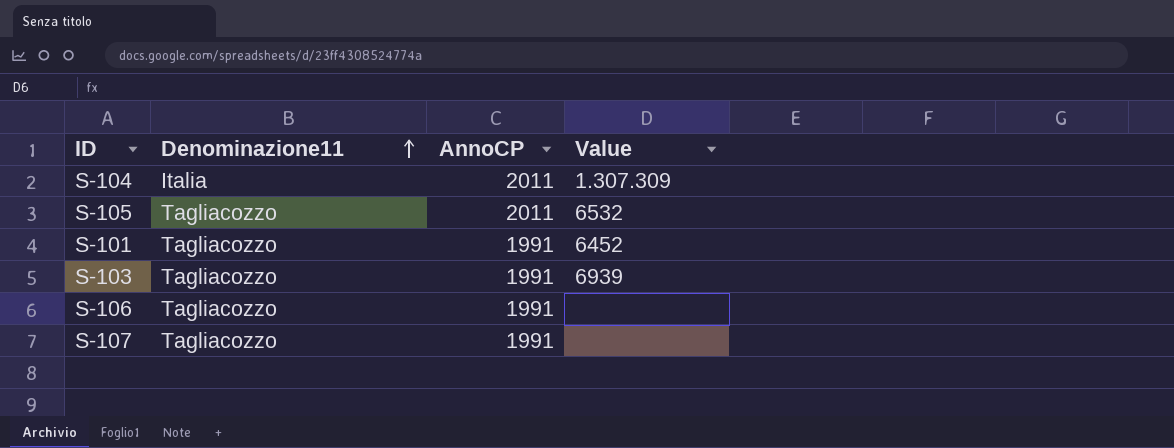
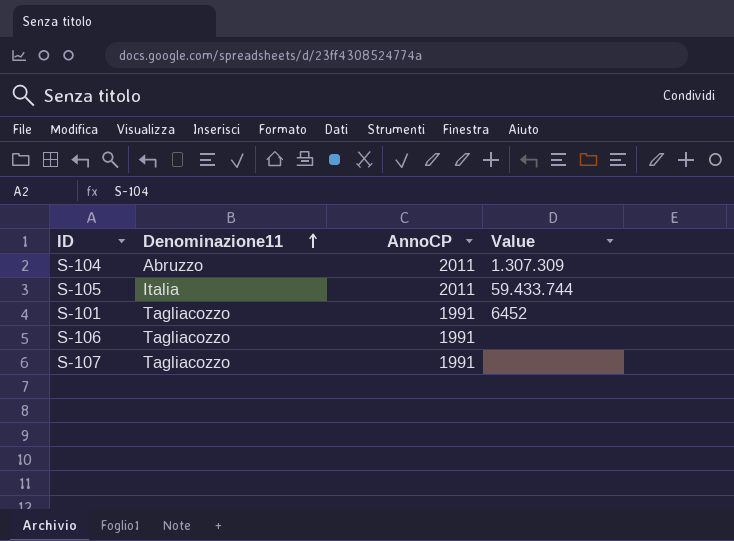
row S-103: Tagliacozzo | 1991 | 6939 -> none
S-104 | Denominazione11: Italia -> Abruzzo
S-105 | Denominazione11: Tagliacozzo -> Italia
S-105 | Value: 6532 -> 59.433.744

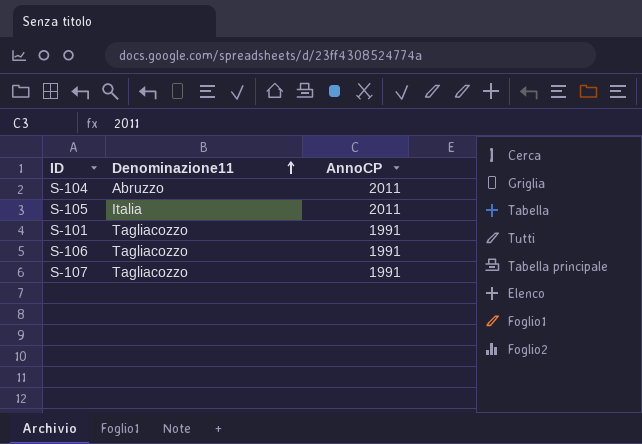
column Value | position: 4 -> none

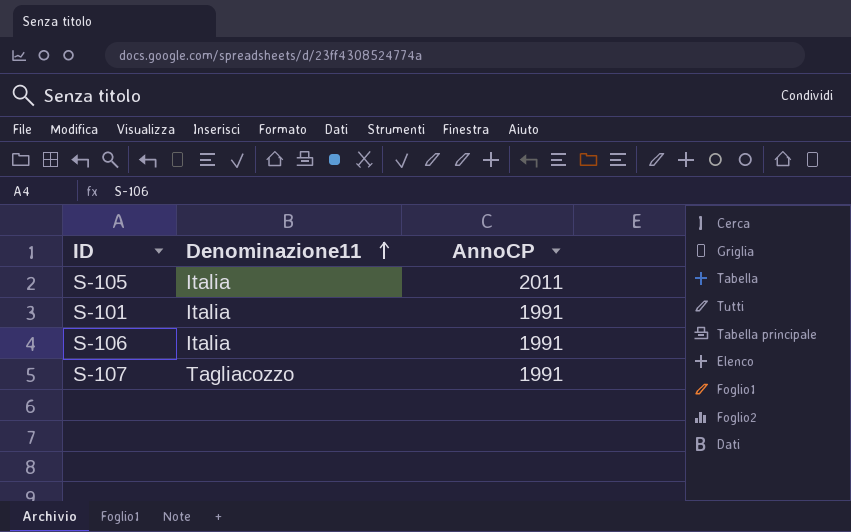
row S-104: Abruzzo | 2011 -> none
S-101 | Denominazione11: Tagliacozzo -> Italia
S-106 | Denominazione11: Tagliacozzo -> Italia

